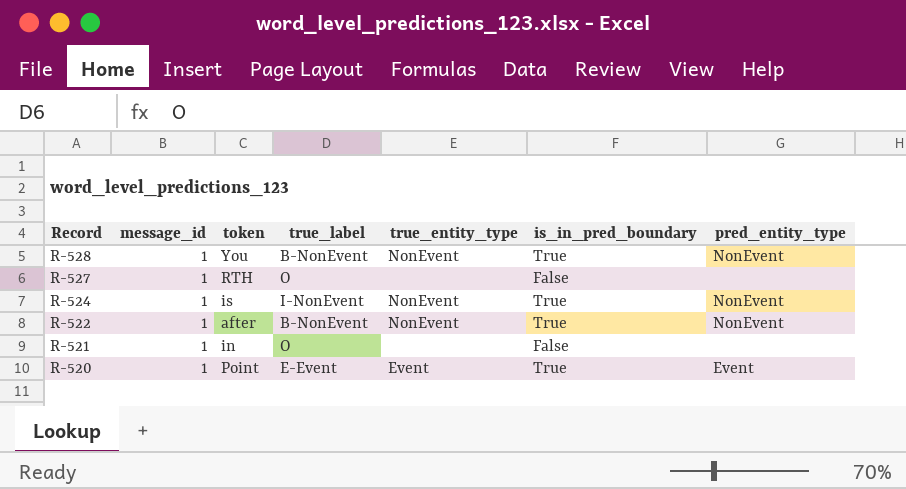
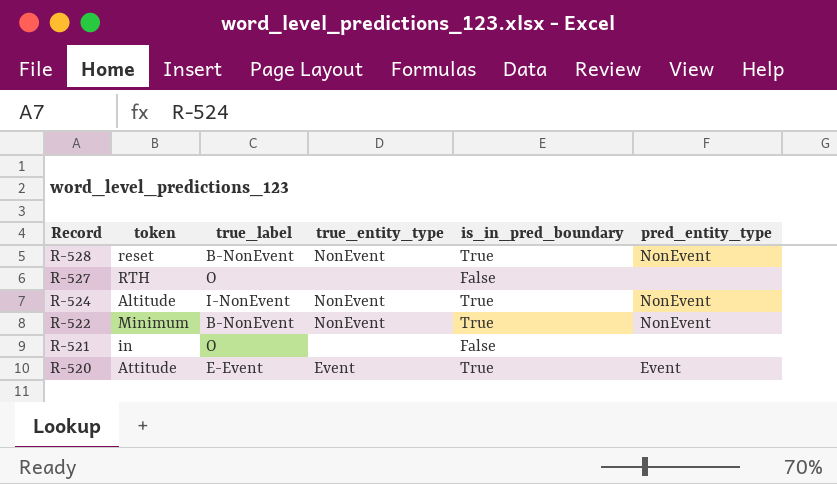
column message_id | position: 2 -> none
R-528 | token: You -> reset
R-524 | token: is -> Altitude
R-522 | token: after -> Minimum
R-520 | token: Point -> Attitude

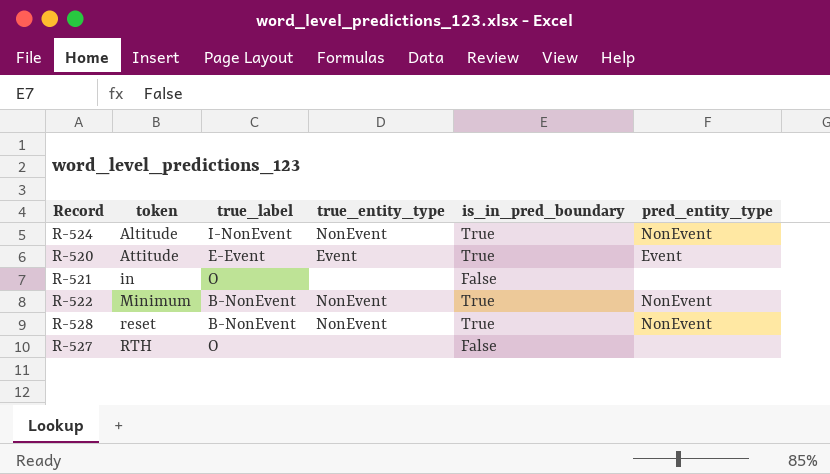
row order: Record descending -> token ascending

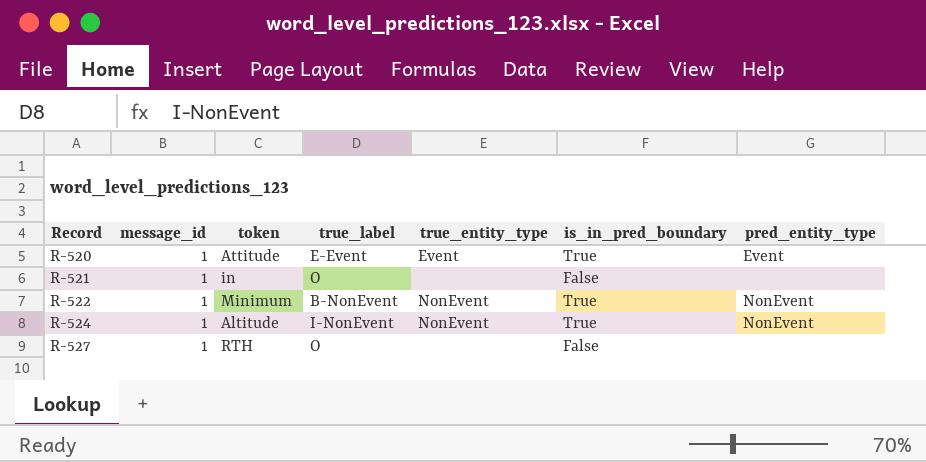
row order: token ascending -> Record ascending
column message_id | position: none -> 2
row R-528: reset | B-NonEvent | NonEvent | True | NonEvent -> none

